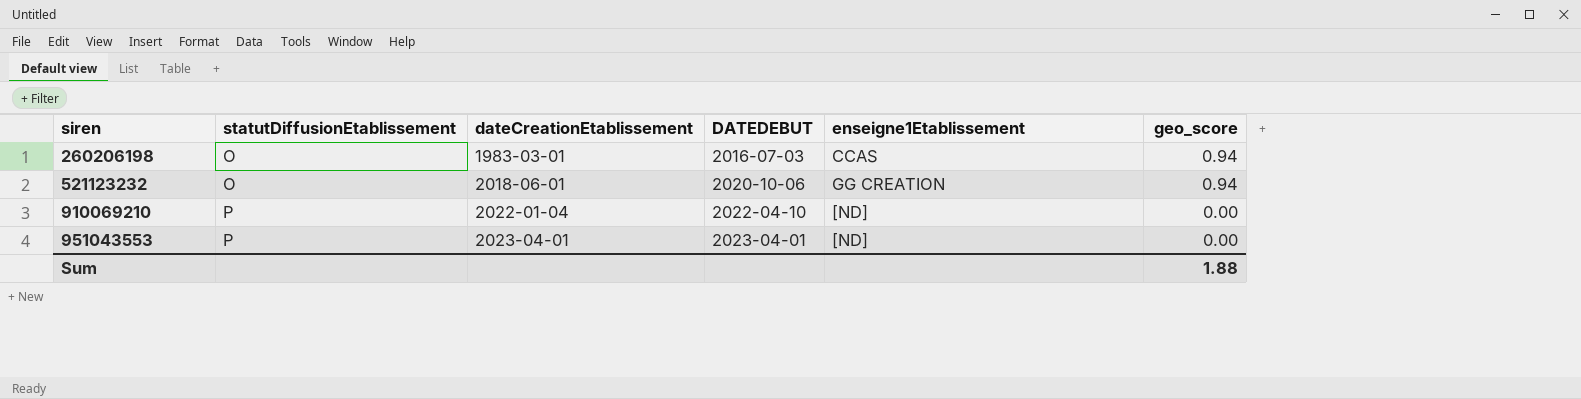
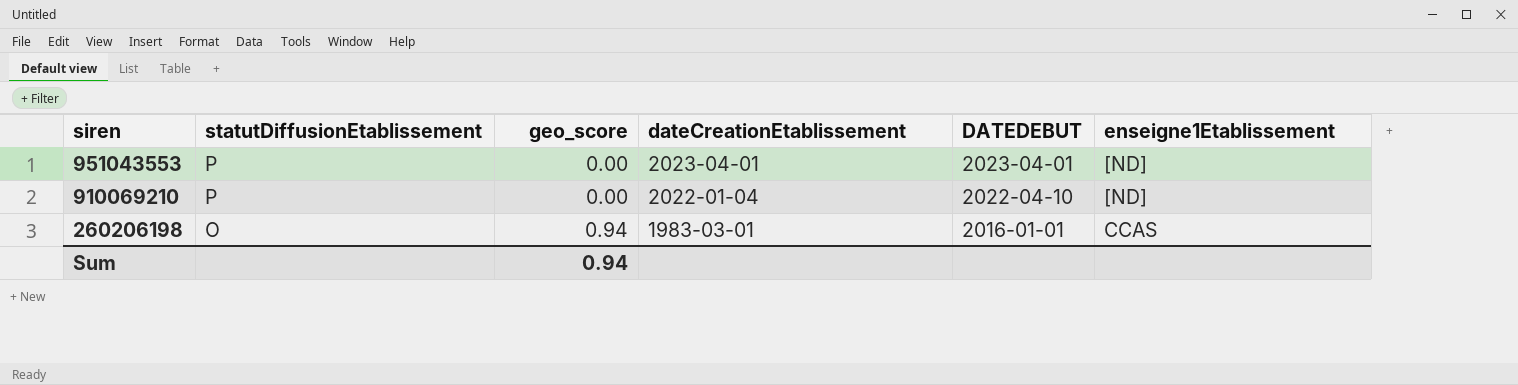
row order: siren ascending -> siren descending
column geo_score | position: 6 -> 3
row 521123232: O | 2018-06-01 | 2020-10-06 | GG CREATION | 0.94 -> none
260206198 | DATEDEBUT: 2016-07-03 -> 2016-01-01
Sum | geo_score: 1.88 -> 0.94

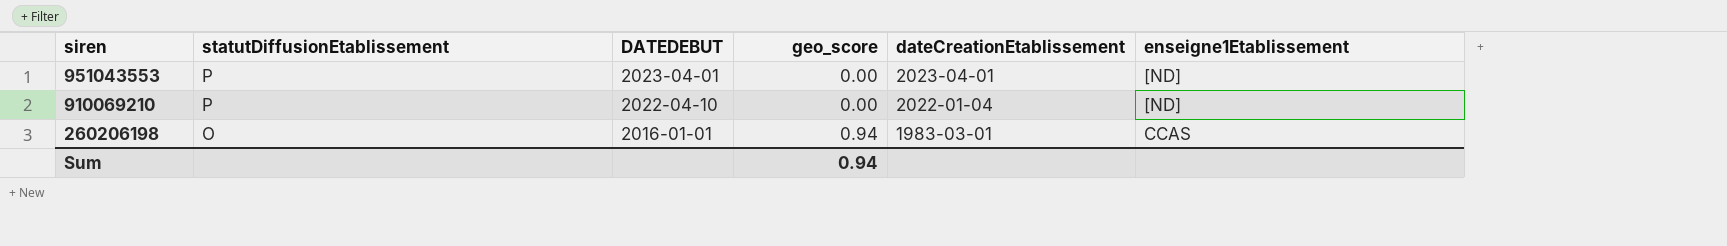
column DATEDEBUT | position: 5 -> 3

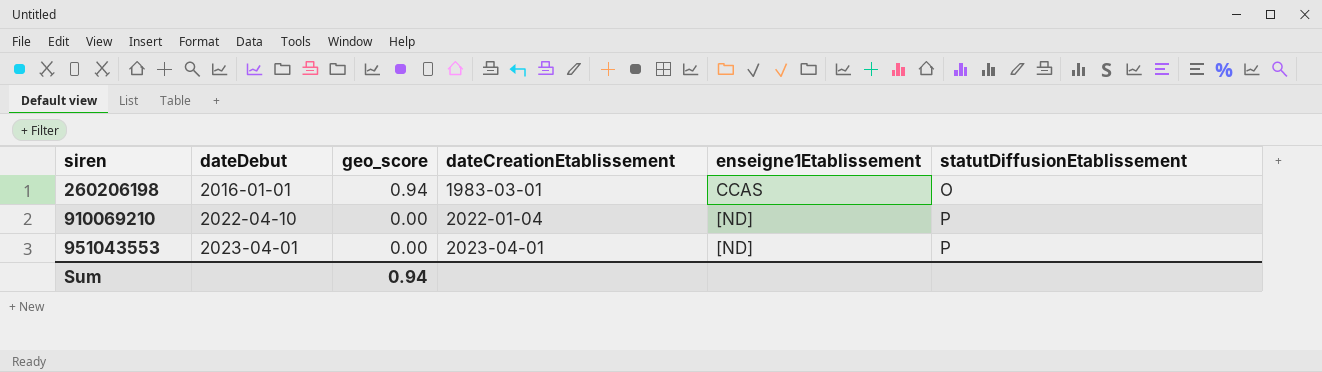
row order: siren descending -> siren ascending
column name: DATEDEBUT -> dateDebut
column statutDiffusionEtablissement | position: 2 -> 6

